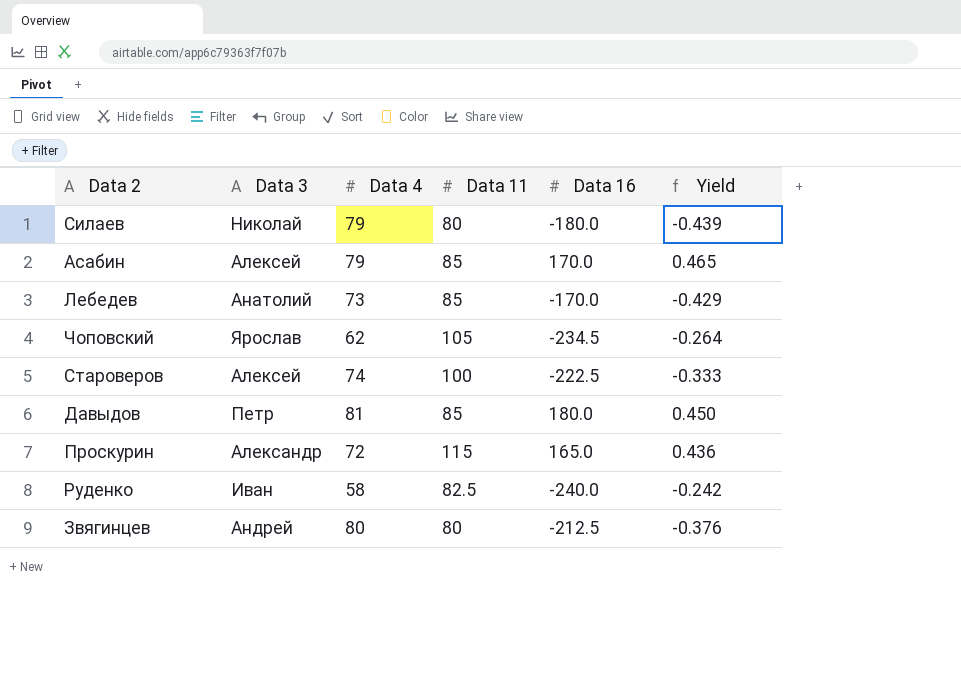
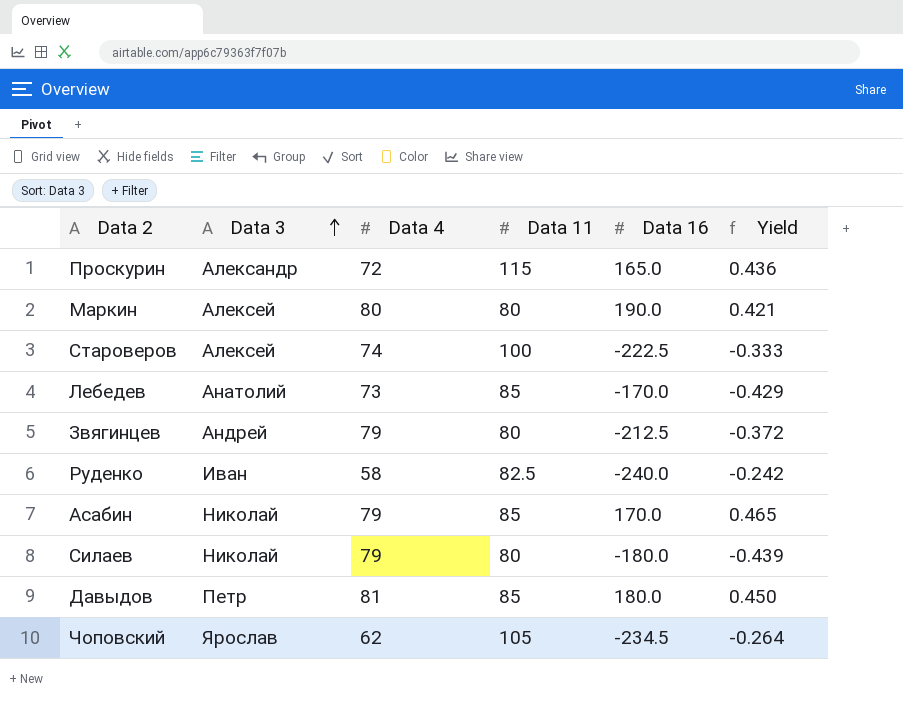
row order: none -> Data 3 ascending
row Маркин: none -> Алексей | 80 | 80 | 190.0 | 0.421
Звягинцев | Data 4: 80 -> 79
Звягинцев | Yield: -0.376 -> -0.372
Асабин | Data 3: Алексей -> Николай

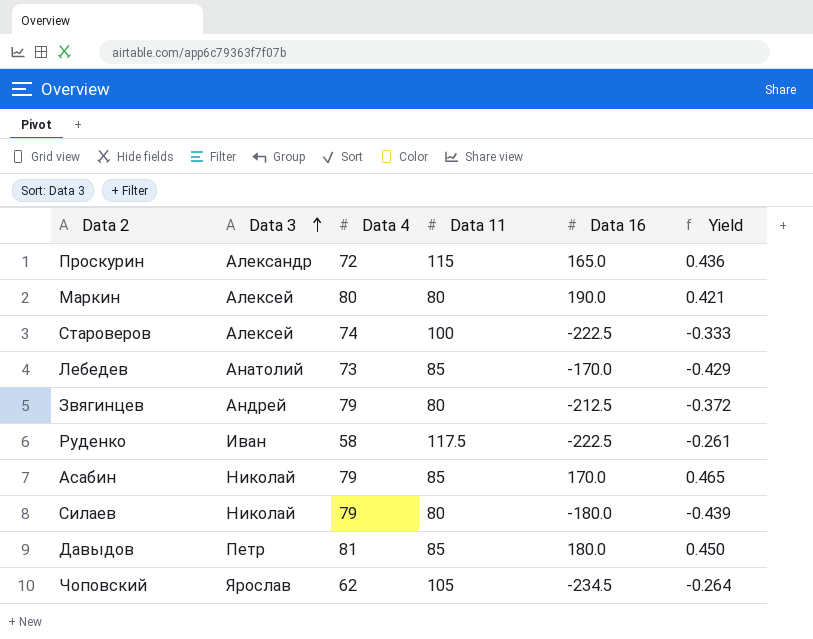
Руденко | Data 11: 82.5 -> 117.5
Руденко | Data 16: -240.0 -> -222.5
Руденко | Yield: -0.242 -> -0.261

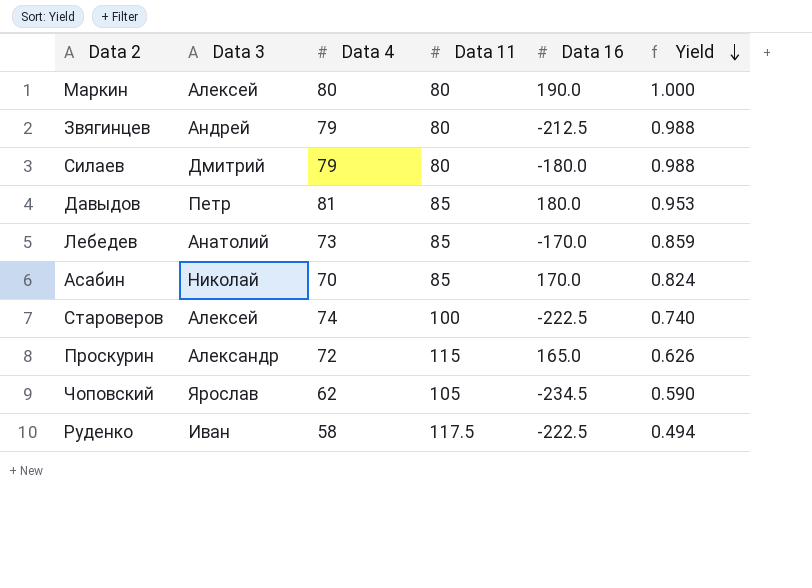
row order: Data 3 ascending -> Yield descending
column Yield | formula: [Data 4] / [Data 16] -> [Data 4] / [Data 11]
Силаев | Data 3: Николай -> Дмитрий
Асабин | Data 4: 79 -> 70

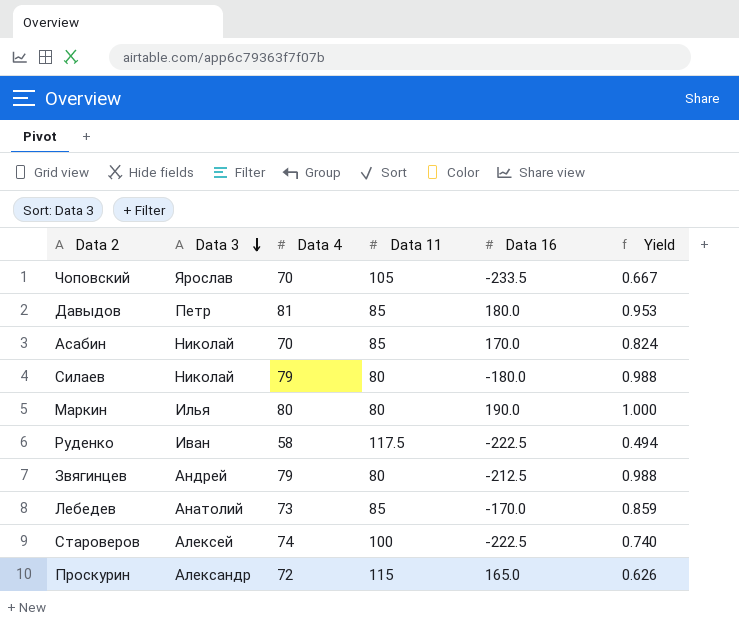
row order: Yield descending -> Data 3 descending
Чоповский | Data 4: 62 -> 70
Чоповский | Data 16: -234.5 -> -233.5
Чоповский | Yield: 0.590 -> 0.667
Силаев | Data 3: Дмитрий -> Николай
Маркин | Data 3: Алексей -> Илья

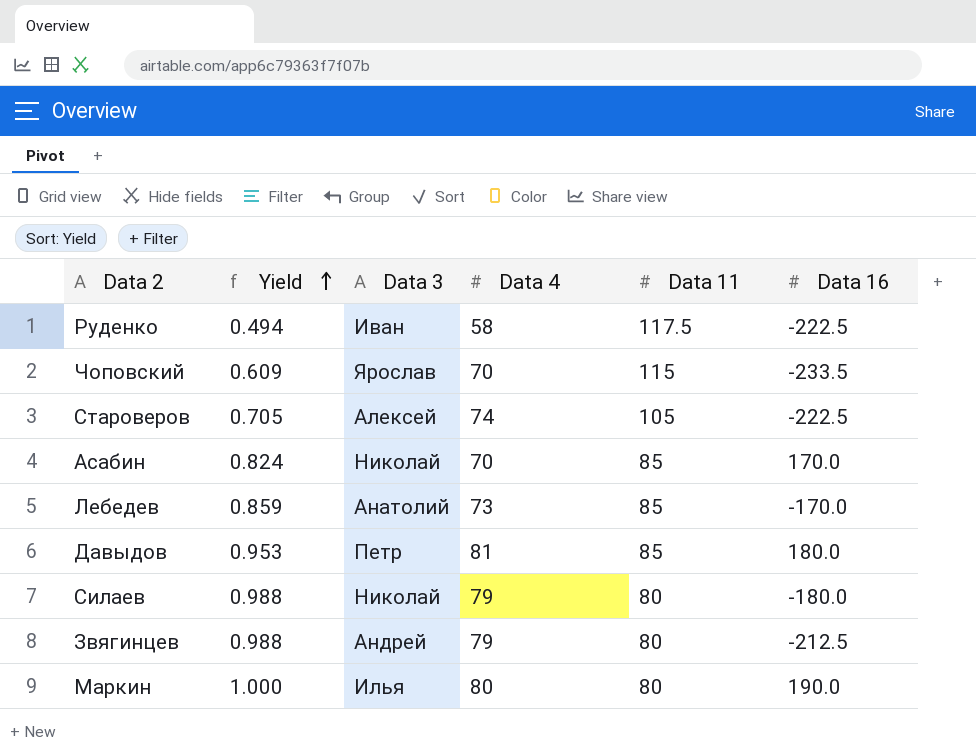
row order: Data 3 descending -> Yield ascending
column Yield | position: 6 -> 2
row Проскурин: Александр | 72 | 115 | 165.0 | 0.626 -> none
Чоповский | Yield: 0.667 -> 0.609
Чоповский | Data 11: 105 -> 115
Староверов | Yield: 0.740 -> 0.705
Староверов | Data 11: 100 -> 105

